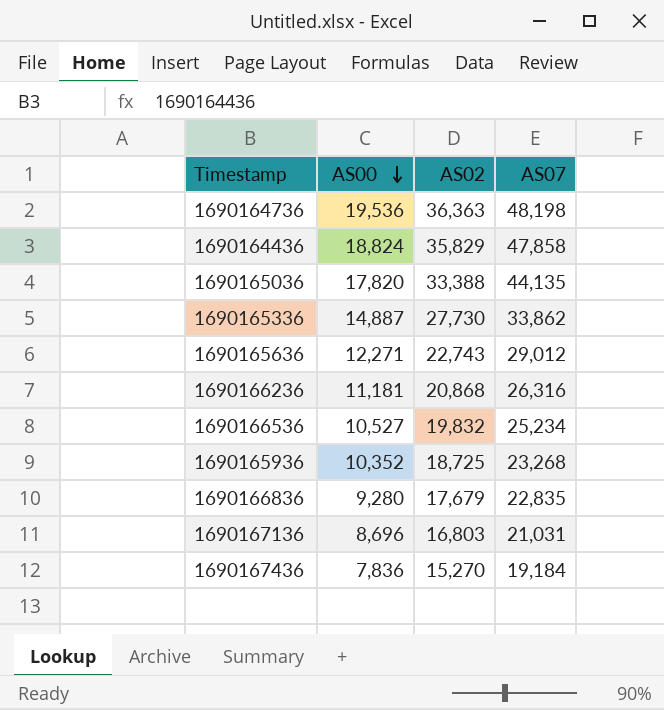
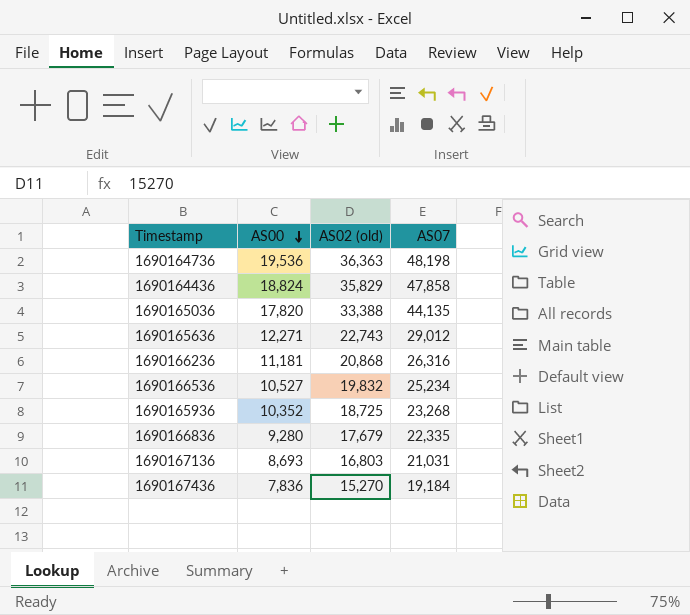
column name: AS02 -> AS02 (old)
row 1690165336: 14,887 | 27,730 | 33,862 -> none
1690166836 | AS07: 22,835 -> 22,335
1690167136 | AS00: 8,696 -> 8,693

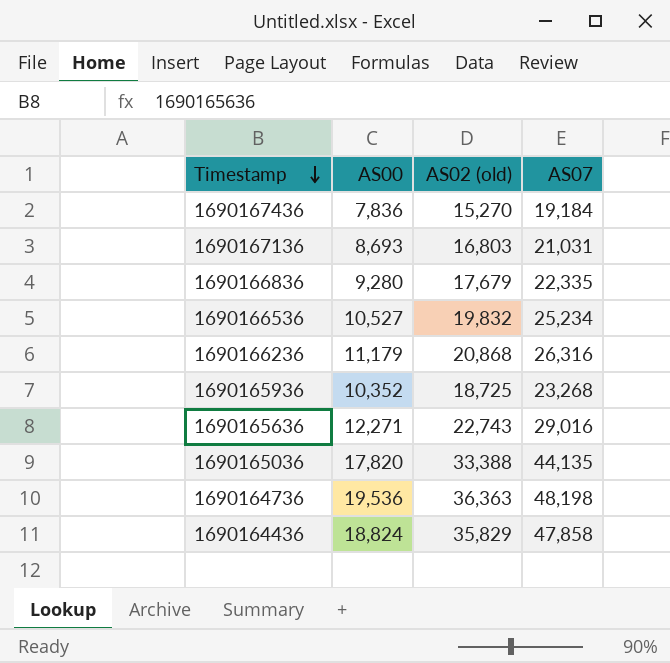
row order: AS00 descending -> Timestamp descending
1690166236 | AS00: 11,181 -> 11,179
1690165636 | AS07: 29,012 -> 29,016

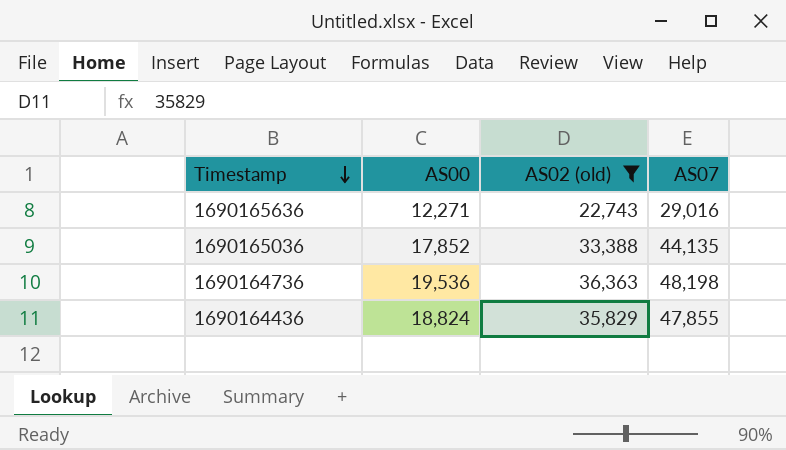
filter: none -> AS02 (old) >= 22,743
1690165036 | AS00: 17,820 -> 17,852
1690164436 | AS07: 47,858 -> 47,855

